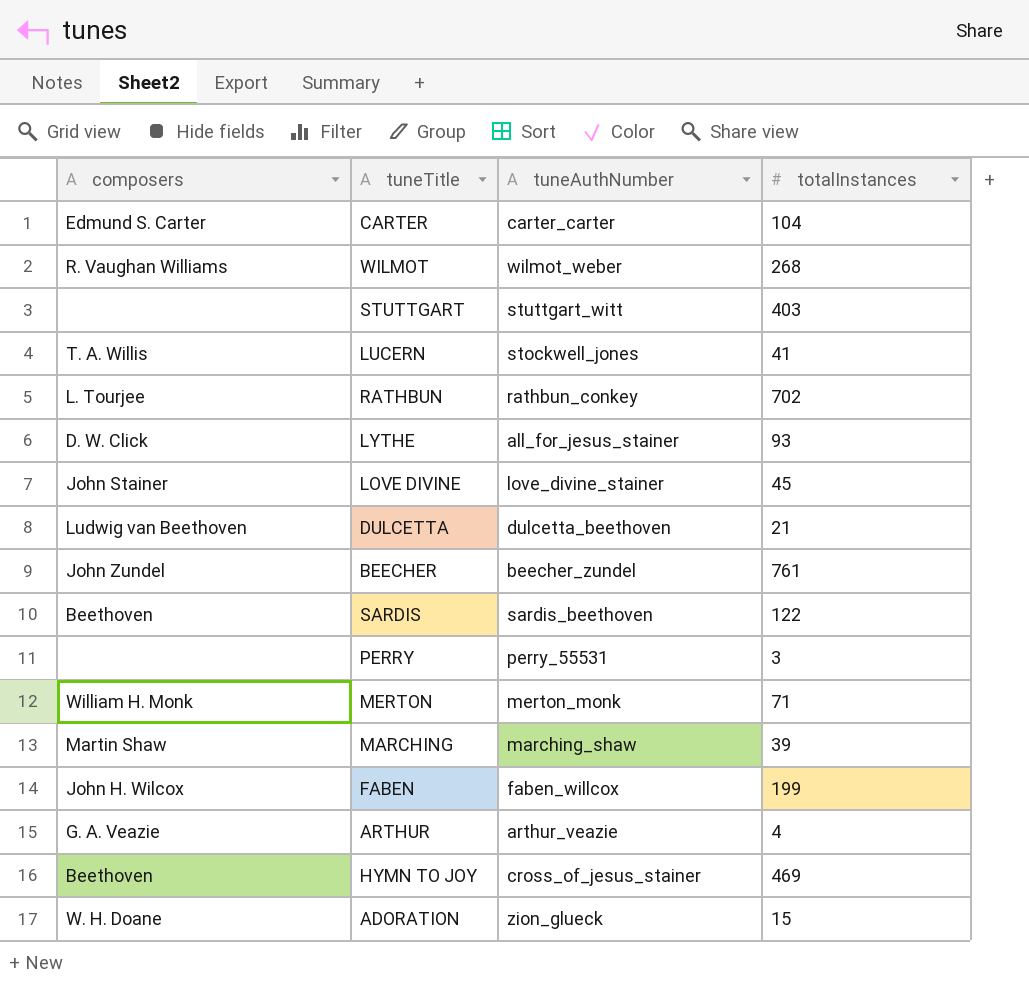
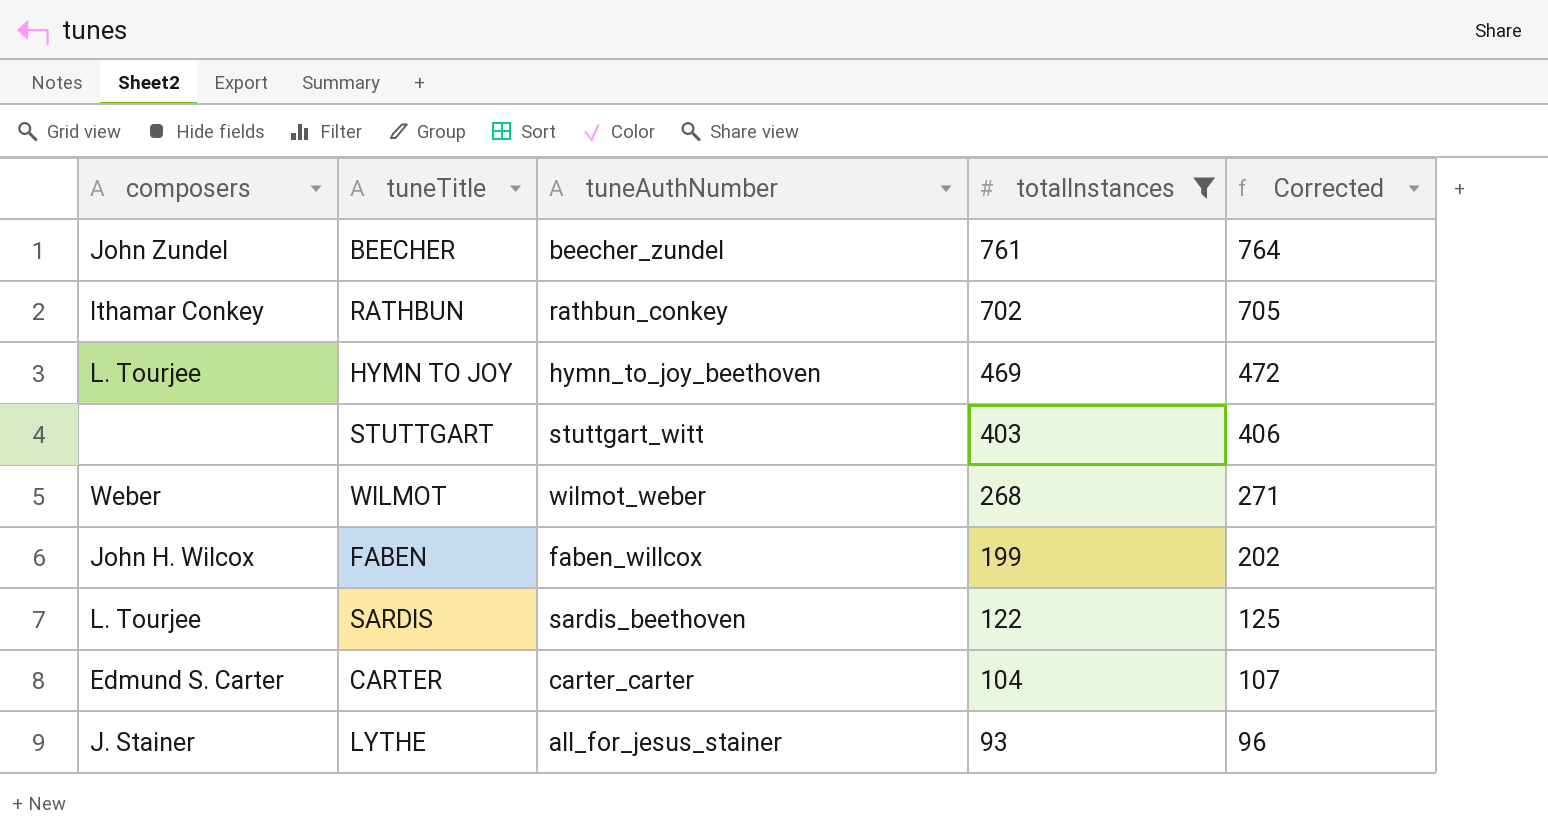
filter: none -> totalInstances >= 93
row order: none -> totalInstances descending
column Corrected | formula: none -> [totalInstances] + 3
RATHBUN | composers: L. Tourjee -> Ithamar Conkey
HYMN TO JOY | composers: Beethoven -> L. Tourjee
HYMN TO JOY | tuneAuthNumber: cross_of_jesus_stainer -> hymn_to_joy_beethoven
WILMOT | composers: R. Vaughan Williams -> Weber
SARDIS | composers: Beethoven -> L. Tourjee
LYTHE | composers: D. W. Click -> J. Stainer

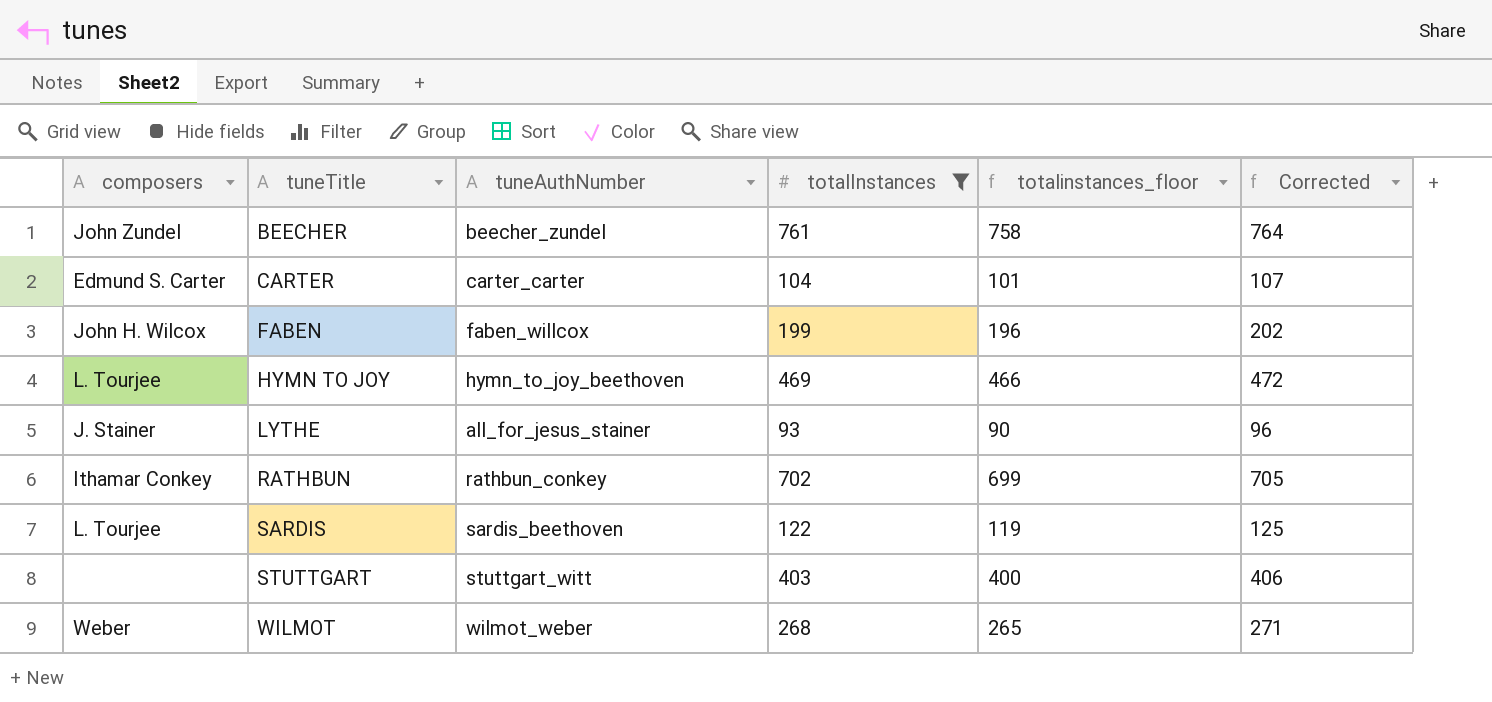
row order: totalInstances descending -> tuneTitle ascending
column totalinstances_floor | formula: none -> [totalInstances] - 3

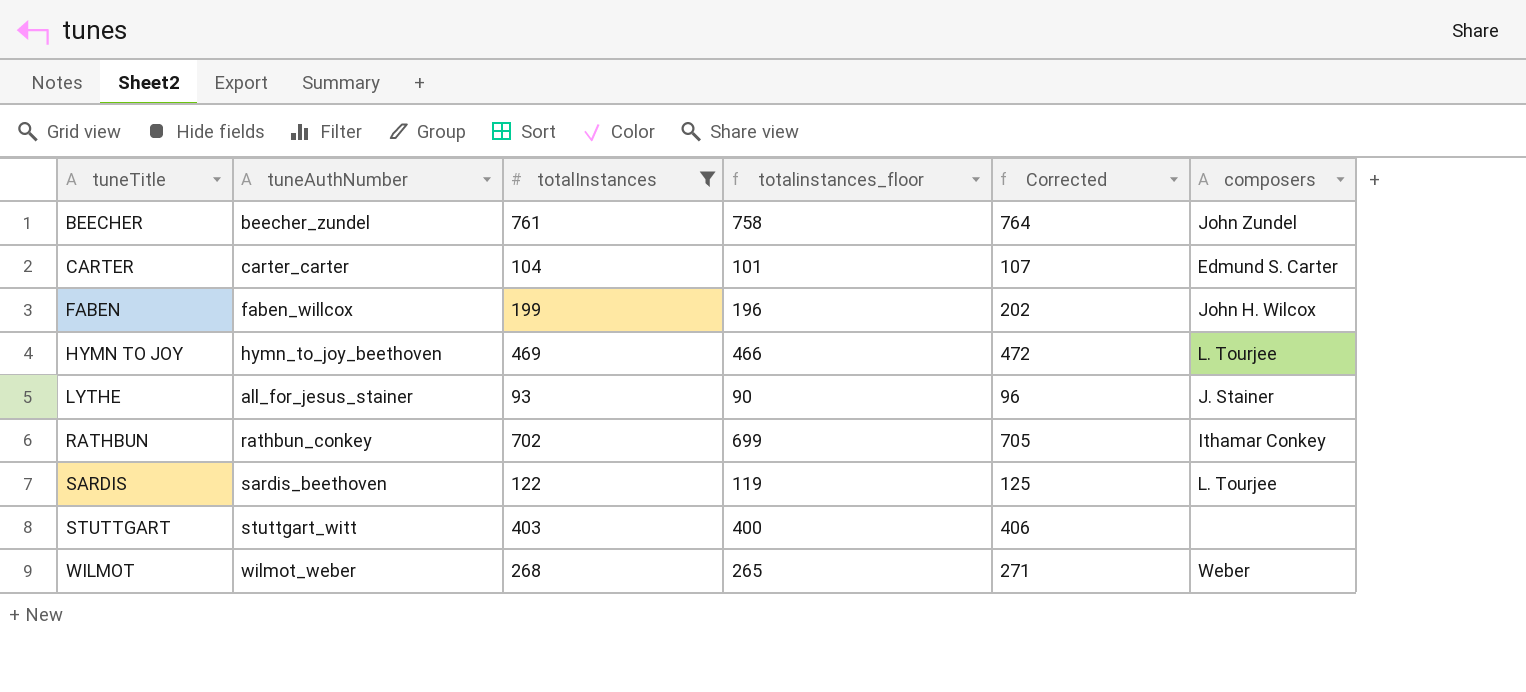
column composers | position: 1 -> 6

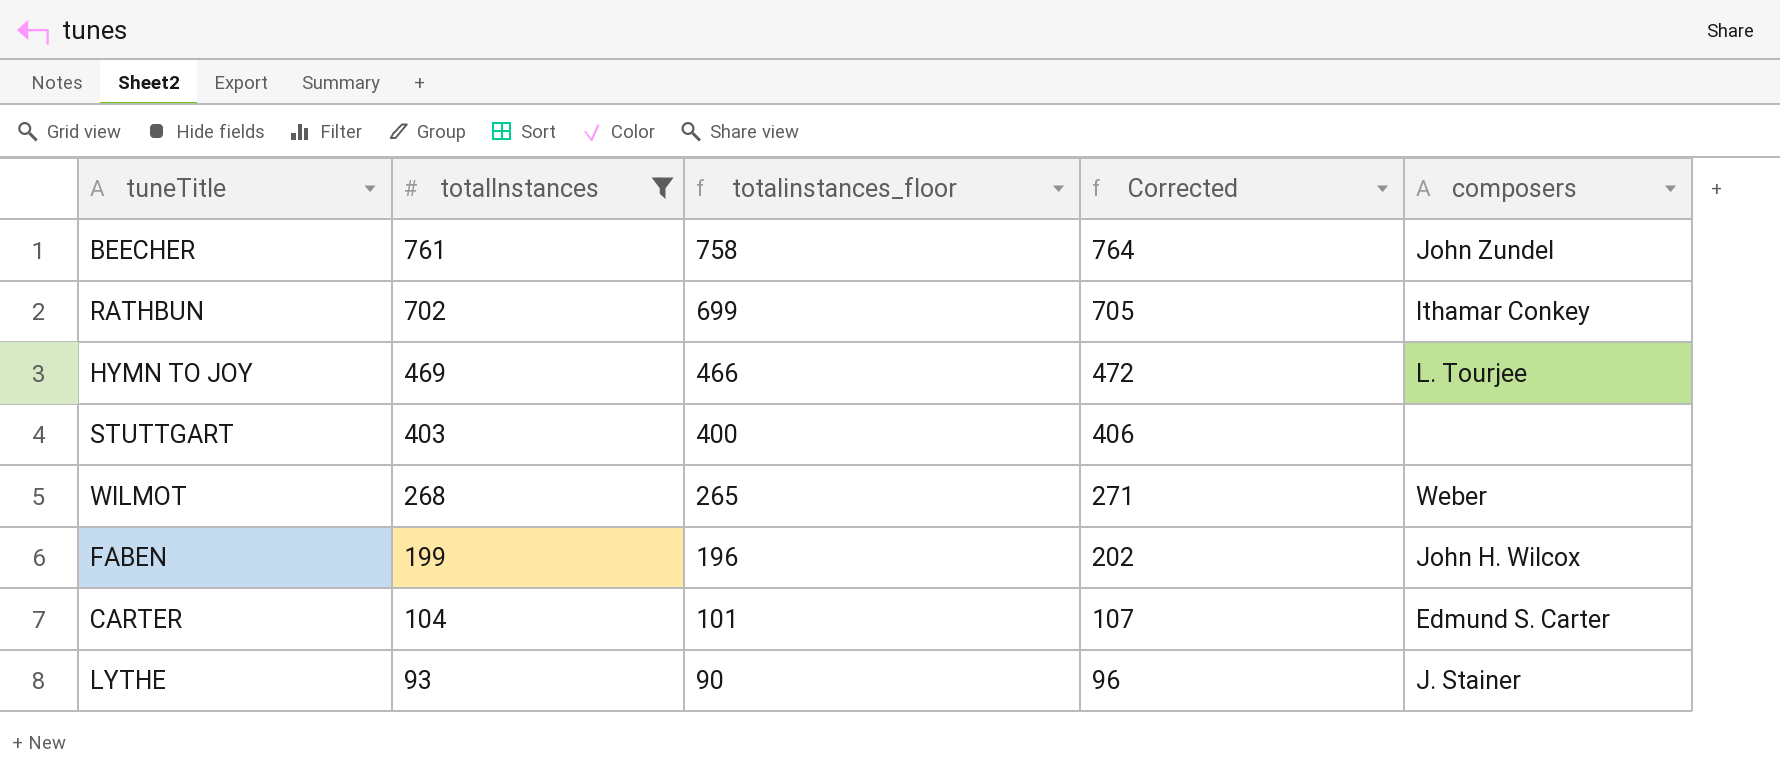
row order: tuneTitle ascending -> totalInstances descending
column tuneAuthNumber | position: 2 -> none
row SARDIS: sardis_beethoven | 122 | 119 | 125 | L. Tourjee -> none

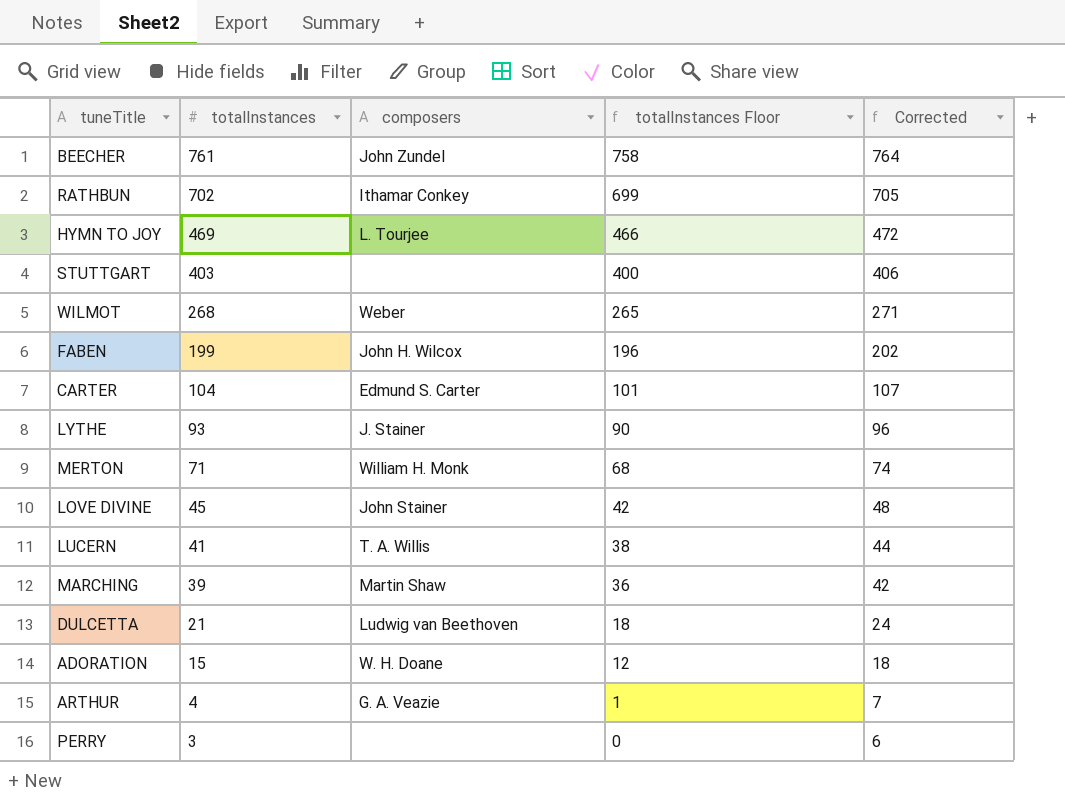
filter: totalInstances >= 93 -> none
column composers | position: 5 -> 3
column name: totalinstances_floor -> totalInstances Floor

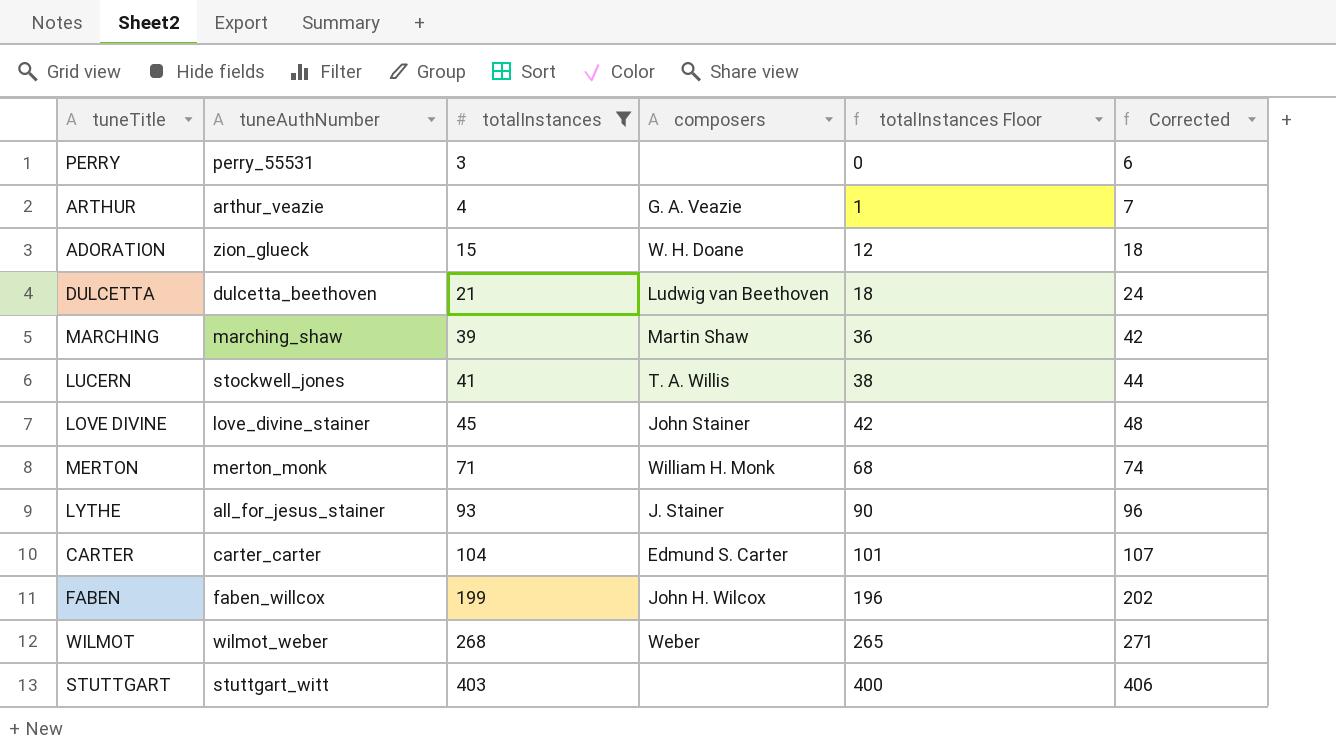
filter: none -> totalInstances <= 403
row order: totalInstances descending -> totalInstances ascending
column tuneAuthNumber | position: none -> 2

